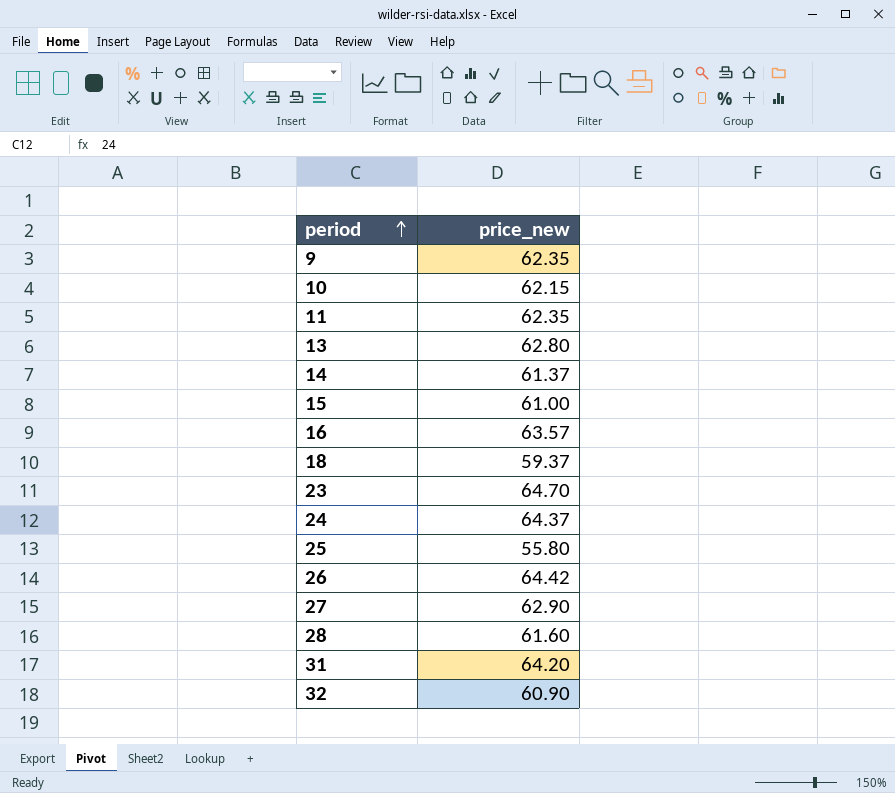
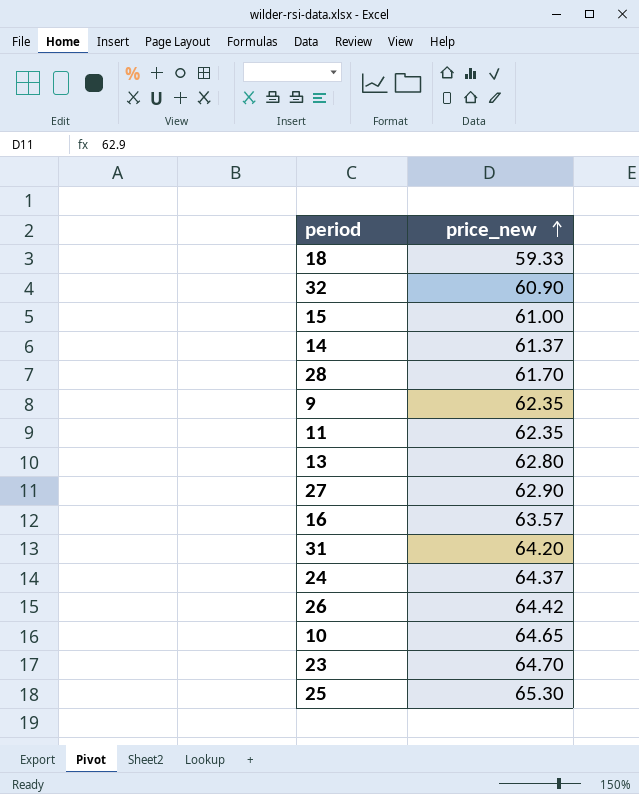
row order: period ascending -> price_new ascending
18 | price_new: 59.37 -> 59.33
28 | price_new: 61.60 -> 61.70
10 | price_new: 62.15 -> 64.65
25 | price_new: 55.80 -> 65.30

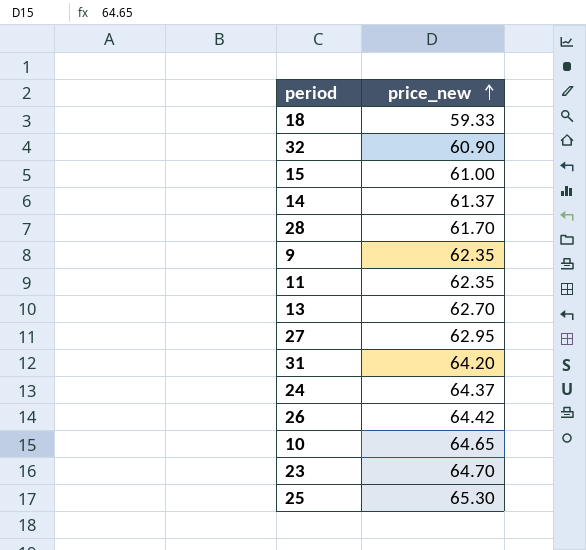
row 16: 63.57 -> none
13 | price_new: 62.80 -> 62.70
27 | price_new: 62.90 -> 62.95

